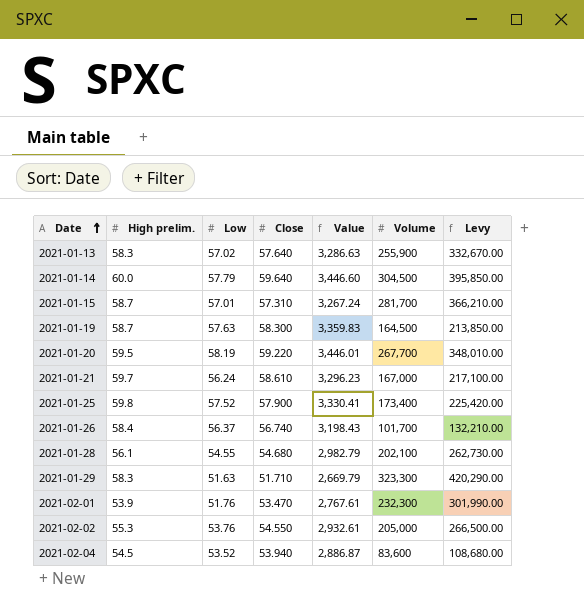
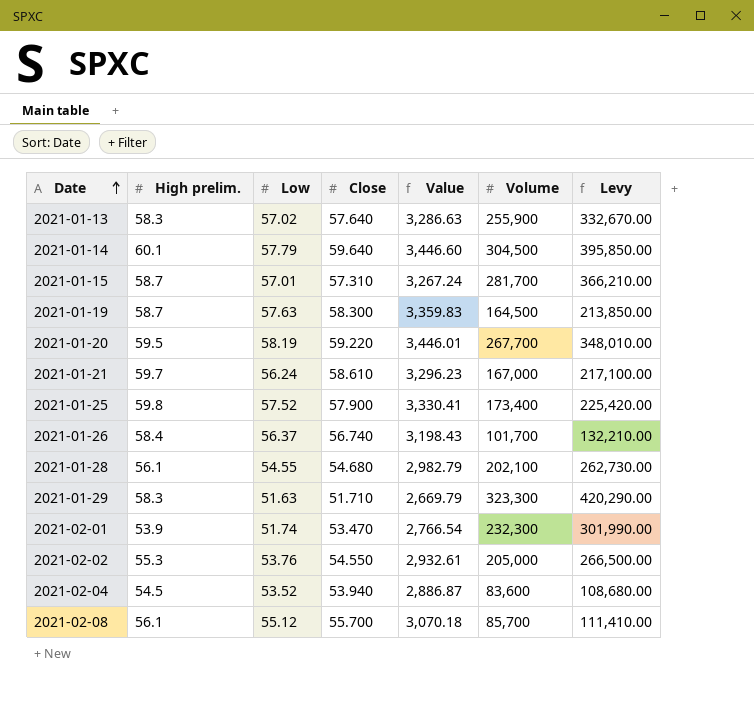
2021-01-14 | High prelim.: 60.0 -> 60.1
2021-02-01 | Low: 51.76 -> 51.74
2021-02-01 | Value: 2,767.61 -> 2,766.54
row 2021-02-08: none -> 56.1 | 55.12 | 55.700 | 3,070.18 | 85,700 | 111,410.00

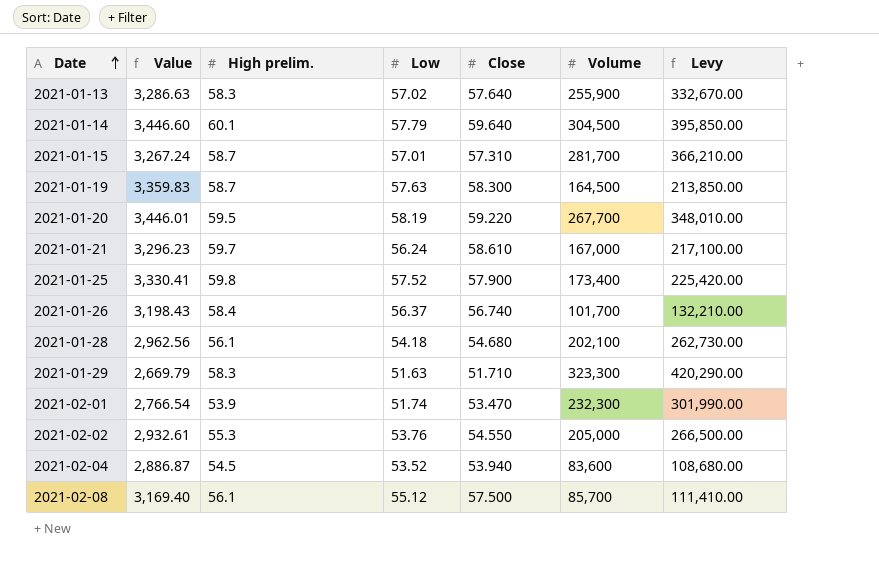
column Value | position: 5 -> 2
2021-01-28 | Value: 2,982.79 -> 2,962.56
2021-01-28 | Low: 54.55 -> 54.18
2021-02-08 | Value: 3,070.18 -> 3,169.40
2021-02-08 | Close: 55.700 -> 57.500

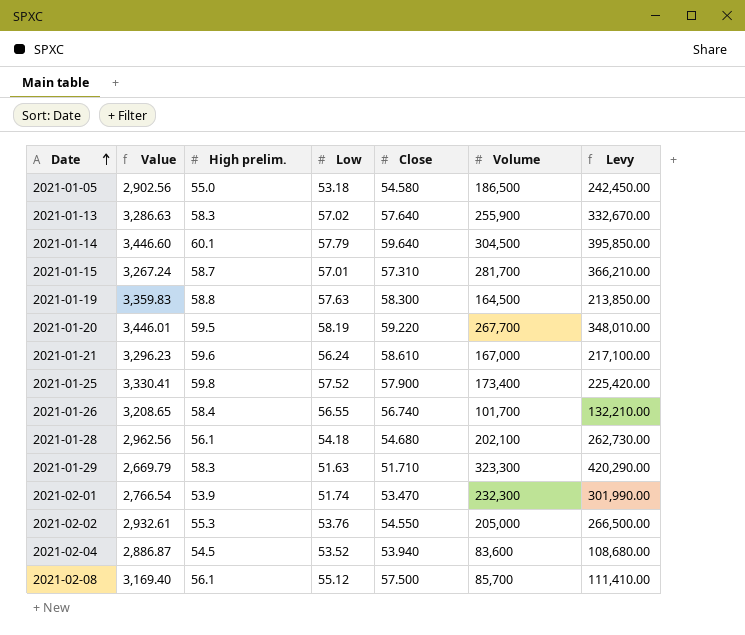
row 2021-01-05: none -> 2,902.56 | 55.0 | 53.18 | 54.580 | 186,500 | 242,450.00
2021-01-19 | High prelim.: 58.7 -> 58.8
2021-01-21 | High prelim.: 59.7 -> 59.6
2021-01-26 | Value: 3,198.43 -> 3,208.65
2021-01-26 | Low: 56.37 -> 56.55

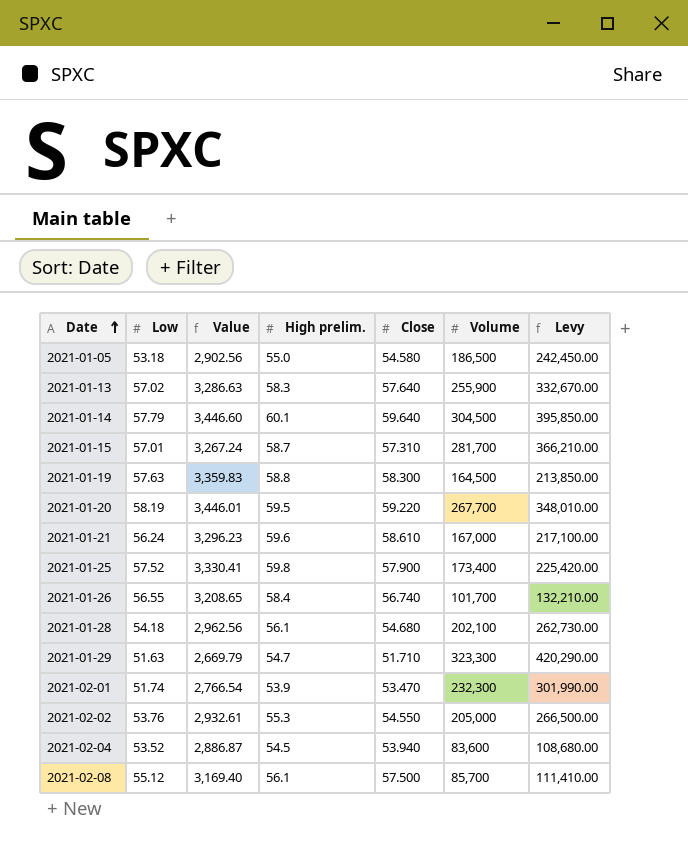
column Low | position: 4 -> 2
2021-01-29 | High prelim.: 58.3 -> 54.7

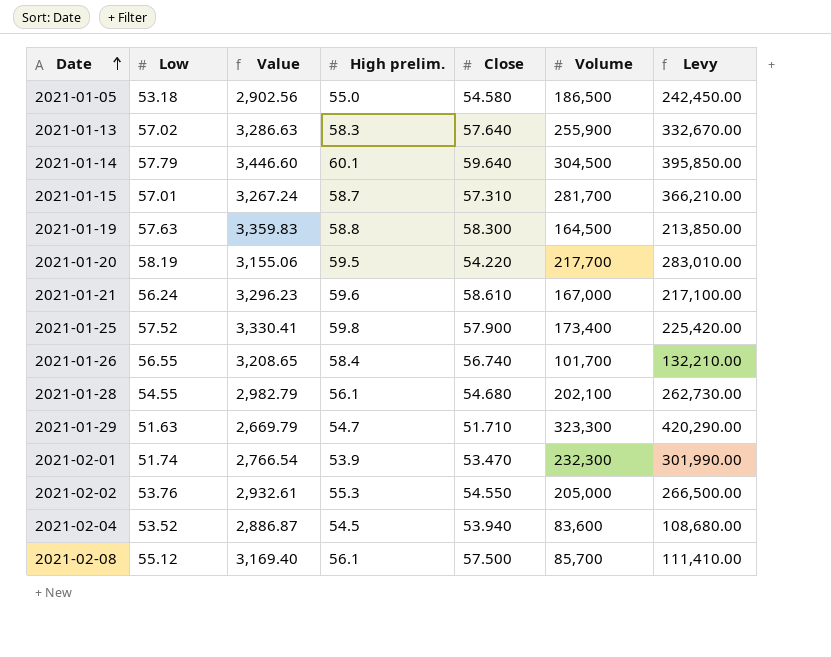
2021-01-20 | Value: 3,446.01 -> 3,155.06
2021-01-20 | Close: 59.220 -> 54.220
2021-01-20 | Volume: 267,700 -> 217,700
2021-01-20 | Levy: 348,010.00 -> 283,010.00
2021-01-28 | Low: 54.18 -> 54.55
2021-01-28 | Value: 2,962.56 -> 2,982.79

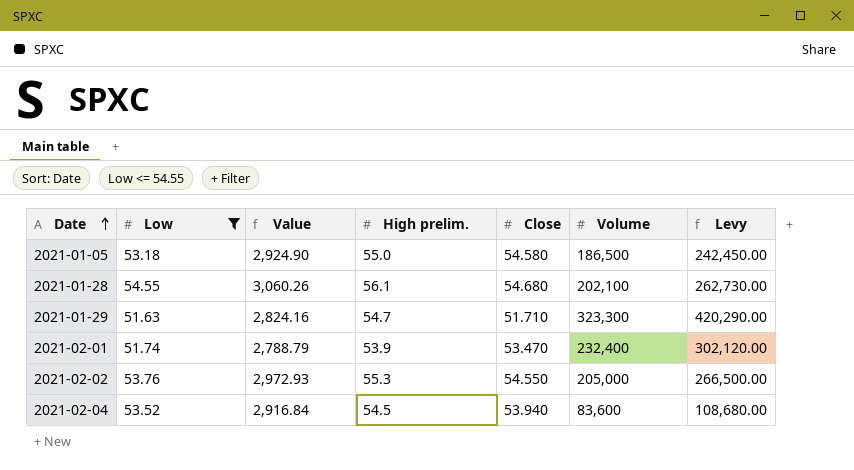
filter: none -> Low <= 54.55
column Value | formula: [Low] * [Close] -> [Low] * [High prelim.]
2021-02-01 | Volume: 232,300 -> 232,400
2021-02-01 | Levy: 301,990.00 -> 302,120.00

